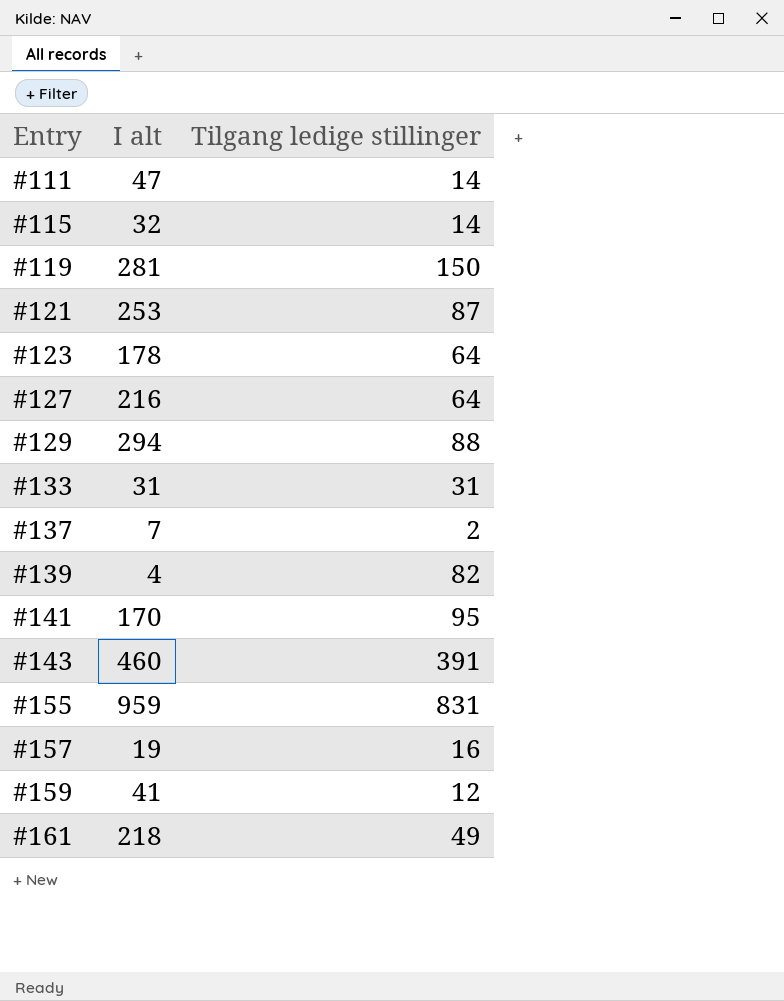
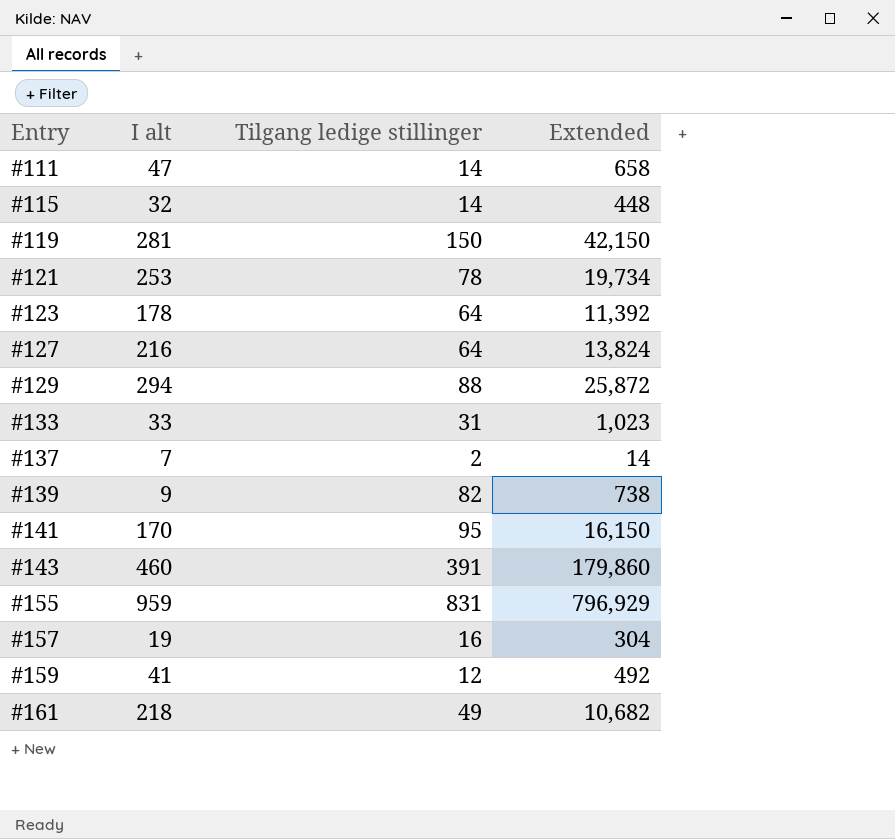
column Extended | formula: none -> [I alt] * [Tilgang ledige stillinger]
#121 | Tilgang ledige stillinger: 87 -> 78
#133 | I alt: 31 -> 33
#139 | I alt: 4 -> 9

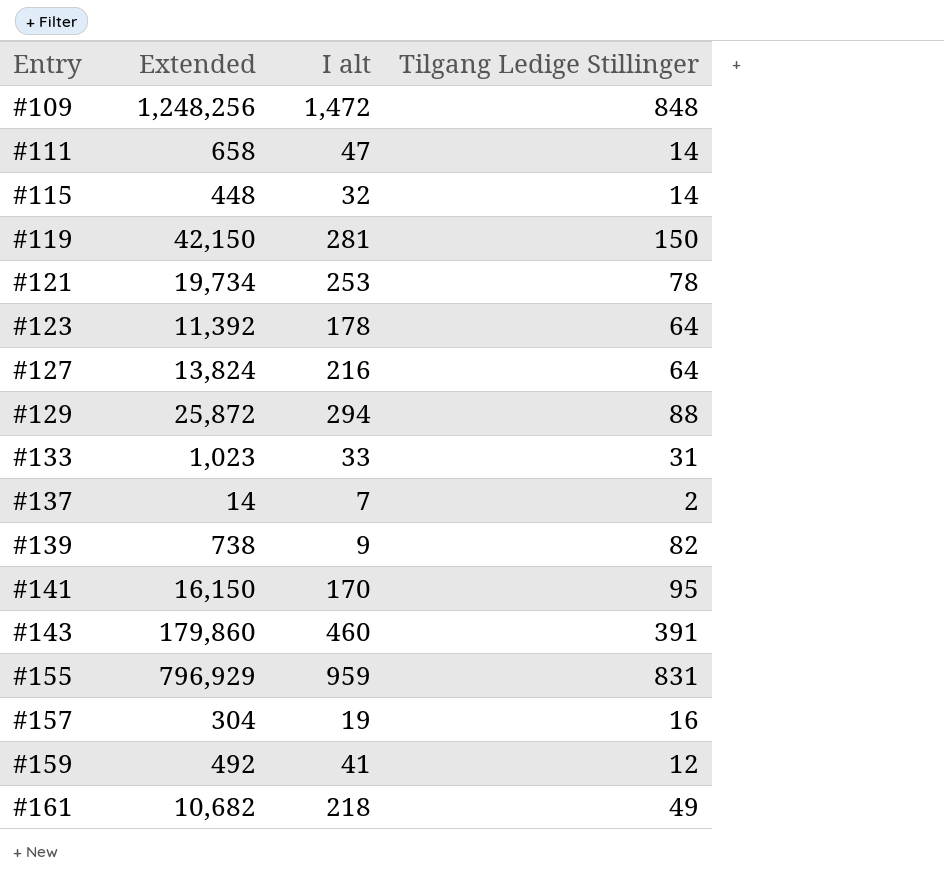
column Extended | position: 4 -> 2
column name: Tilgang ledige stillinger -> Tilgang Ledige Stillinger
row #109: none -> 1,248,256 | 1,472 | 848

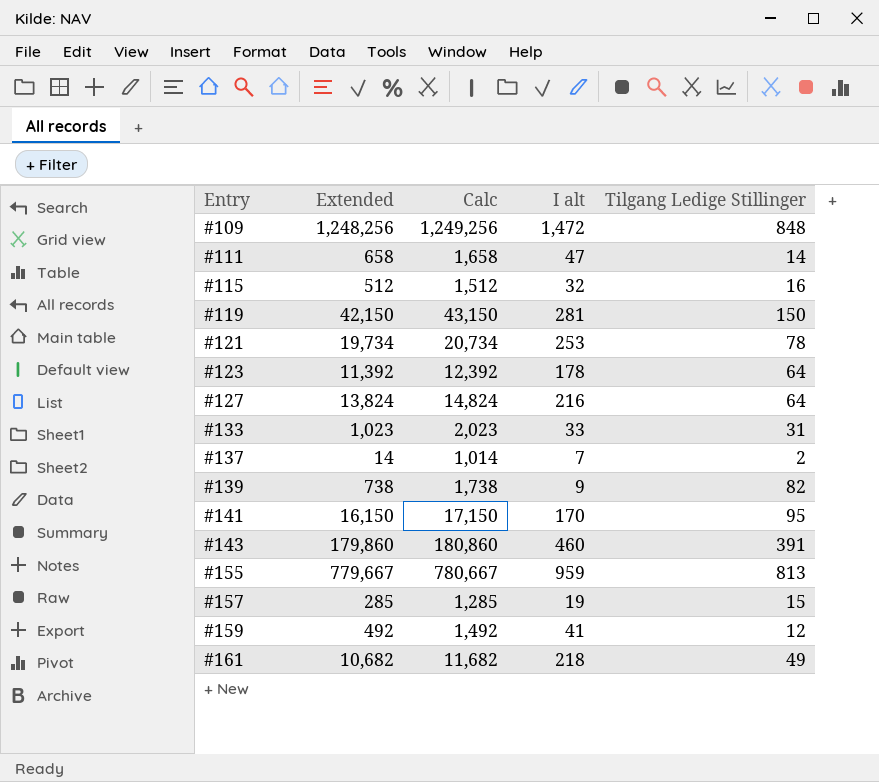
column Calc | formula: none -> [Extended] + 1000
row #129: 25,872 | 294 | 88 -> none
#115 | Extended: 448 -> 512
#115 | Tilgang Ledige Stillinger: 14 -> 16
#155 | Extended: 796,929 -> 779,667
#155 | Tilgang Ledige Stillinger: 831 -> 813
#157 | Extended: 304 -> 285
#157 | Tilgang Ledige Stillinger: 16 -> 15

